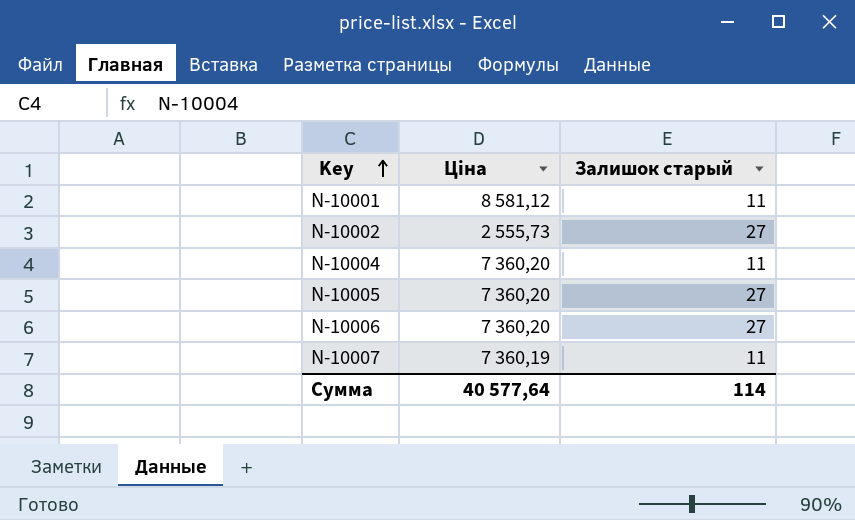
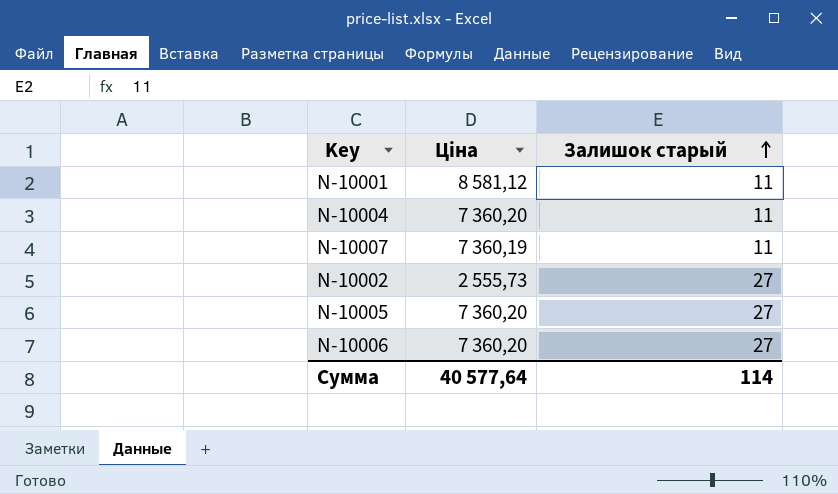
row order: Key ascending -> Залишок старый ascending

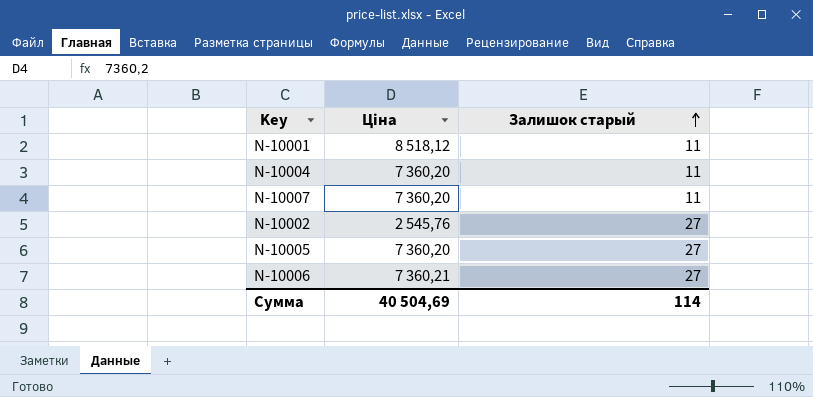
N-10001 | Ціна: 8 581,12 -> 8 518,12
N-10007 | Ціна: 7 360,19 -> 7 360,20
N-10002 | Ціна: 2 555,73 -> 2 545,76
N-10006 | Ціна: 7 360,20 -> 7 360,21
Сумма | Ціна: 40 577,64 -> 40 504,69

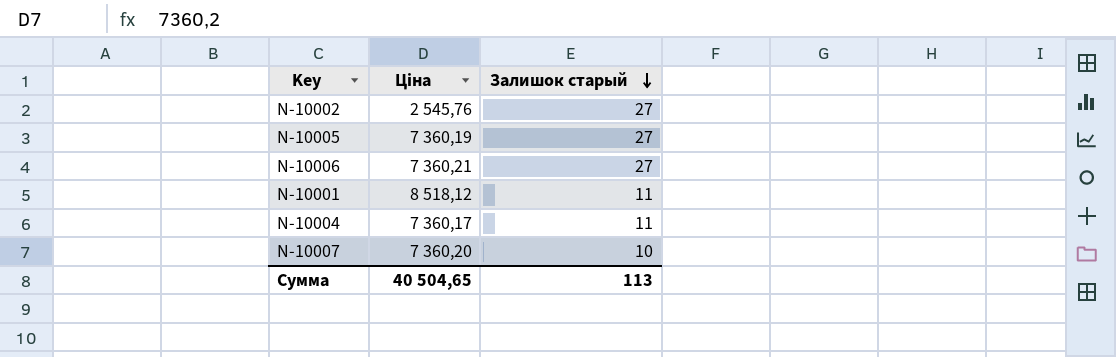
row order: Залишок старый ascending -> Залишок старый descending
N-10005 | Ціна: 7 360,20 -> 7 360,19
N-10004 | Ціна: 7 360,20 -> 7 360,17
N-10007 | Залишок старый: 11 -> 10
Сумма | Ціна: 40 504,69 -> 40 504,65
Сумма | Залишок старый: 114 -> 113

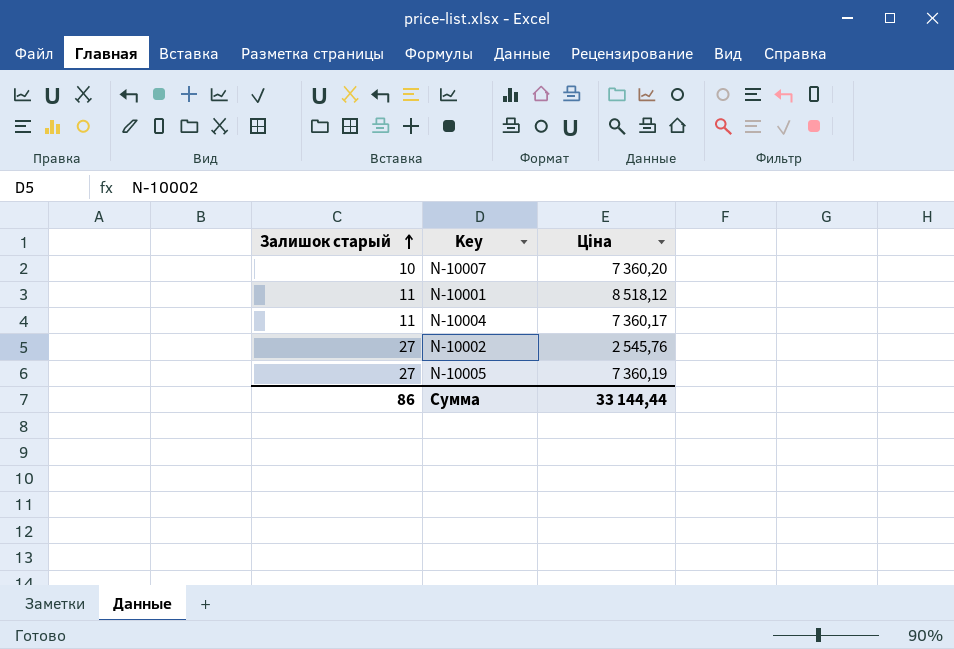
row order: Залишок старый descending -> Залишок старый ascending
column Залишок старый | position: 3 -> 1
row N-10006: 7 360,21 | 27 -> none
Сумма | Залишок старый: 113 -> 86
Сумма | Ціна: 40 504,65 -> 33 144,44

